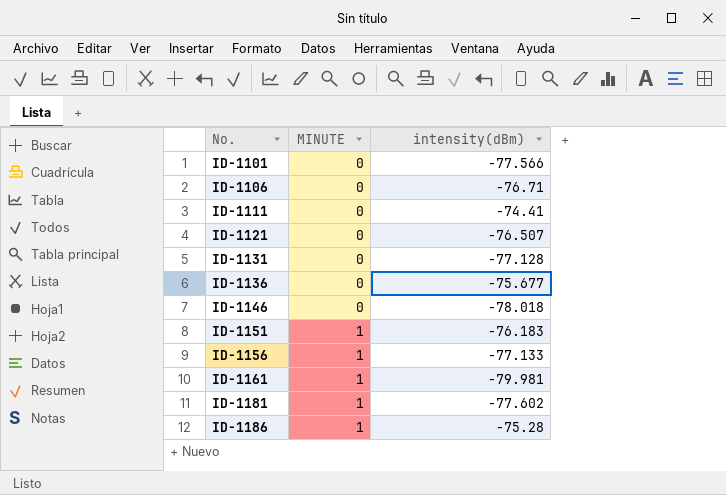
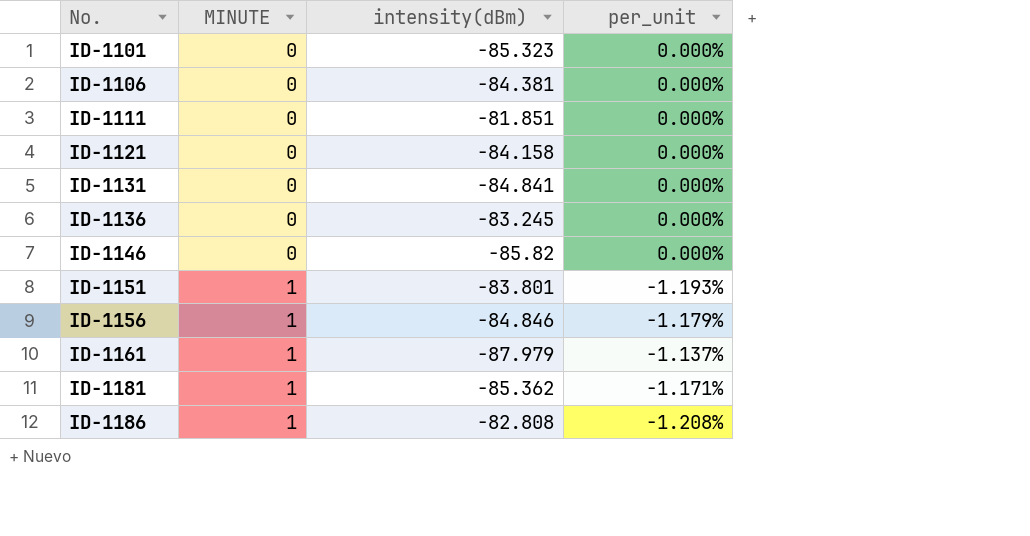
column per_unit | formula: none -> [MINUTE] / [intensity(dBm)]
ID-1101 | intensity(dBm): -77.566 -> -85.323
ID-1106 | intensity(dBm): -76.71 -> -84.381
ID-1111 | intensity(dBm): -74.41 -> -81.851
ID-1121 | intensity(dBm): -76.507 -> -84.158
ID-1131 | intensity(dBm): -77.128 -> -84.841
ID-1136 | intensity(dBm): -75.677 -> -83.245
ID-1146 | intensity(dBm): -78.018 -> -85.82
ID-1151 | intensity(dBm): -76.183 -> -83.801
ID-1156 | intensity(dBm): -77.133 -> -84.846
ID-1161 | intensity(dBm): -79.981 -> -87.979
ID-1181 | intensity(dBm): -77.602 -> -85.362
ID-1186 | intensity(dBm): -75.28 -> -82.808

